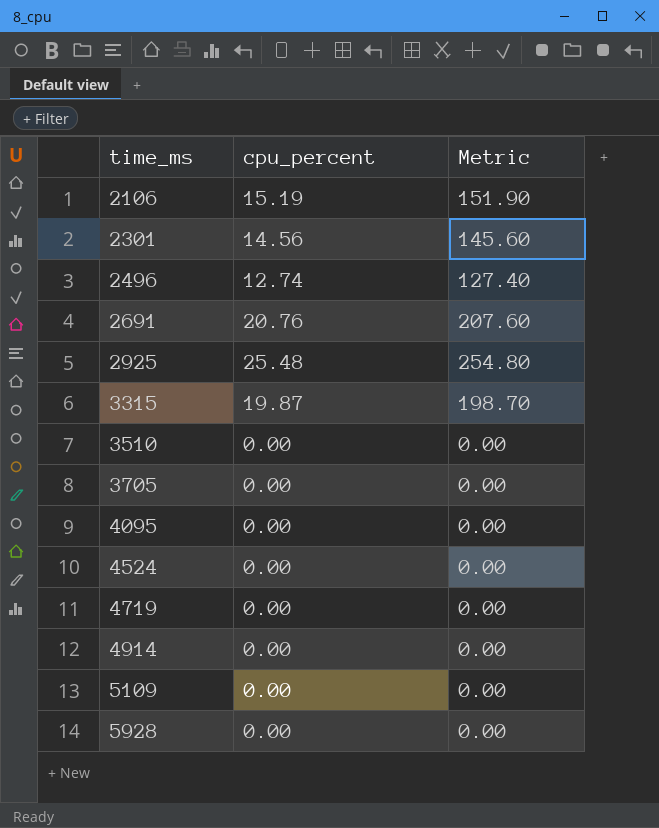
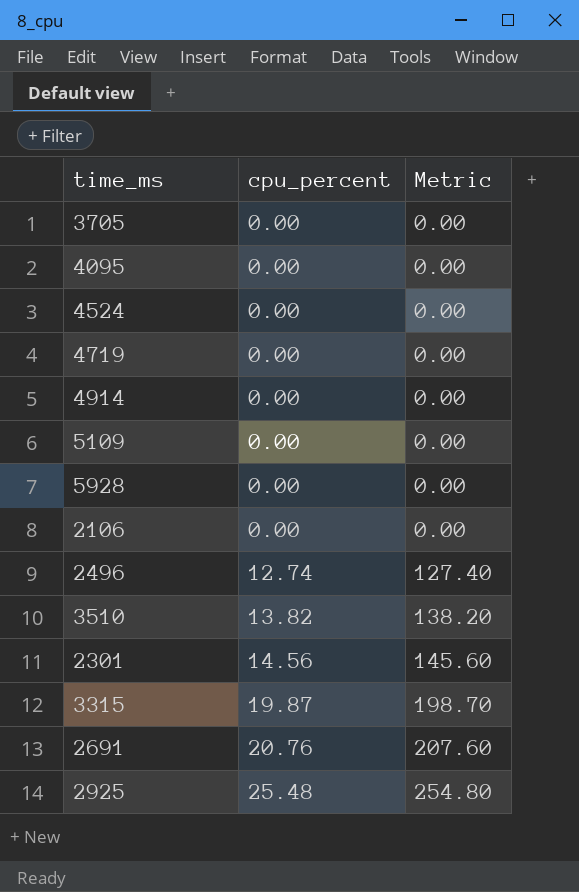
row order: time_ms ascending -> cpu_percent ascending
2106 | cpu_percent: 15.19 -> 0.00
2106 | Metric: 151.90 -> 0.00
3510 | cpu_percent: 0.00 -> 13.82
3510 | Metric: 0.00 -> 138.20

